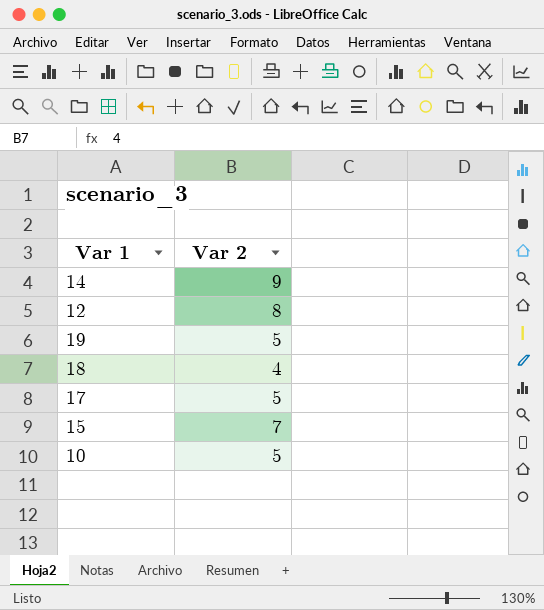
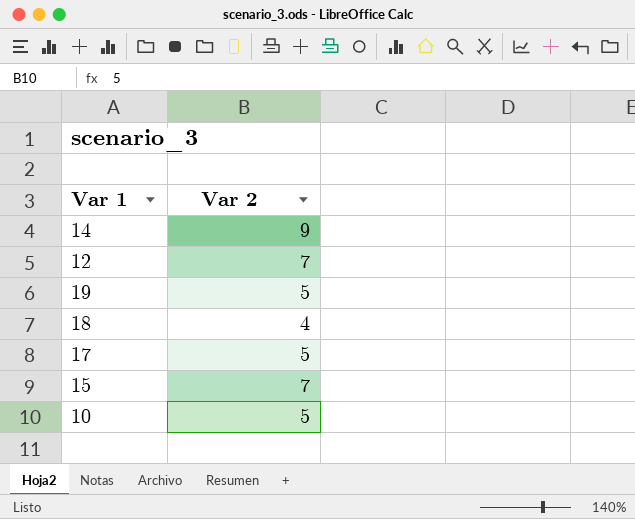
12 | Var 2: 8 -> 7

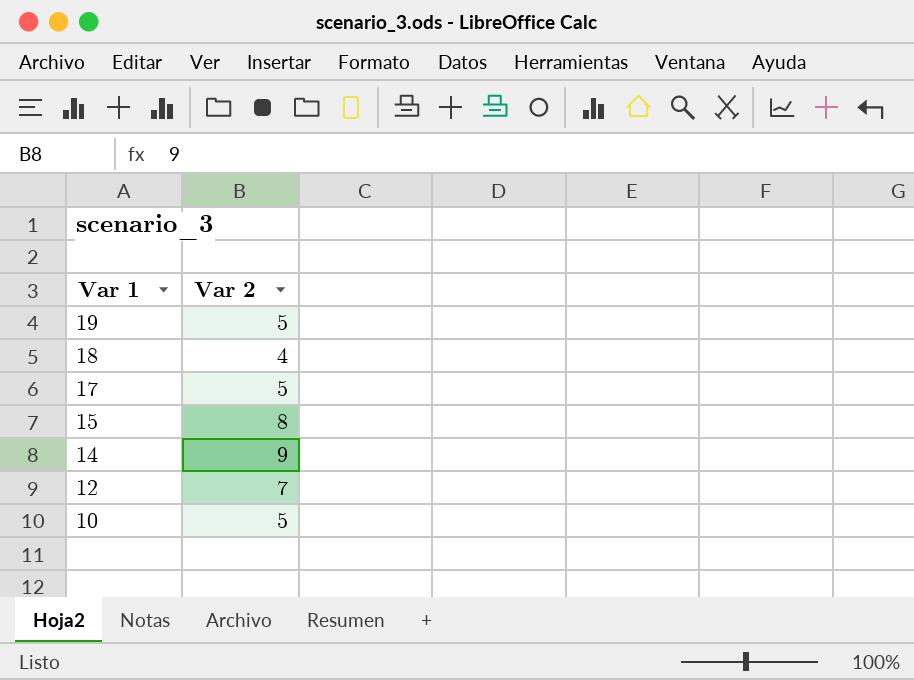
row order: none -> Var 1 descending
15 | Var 2: 7 -> 8

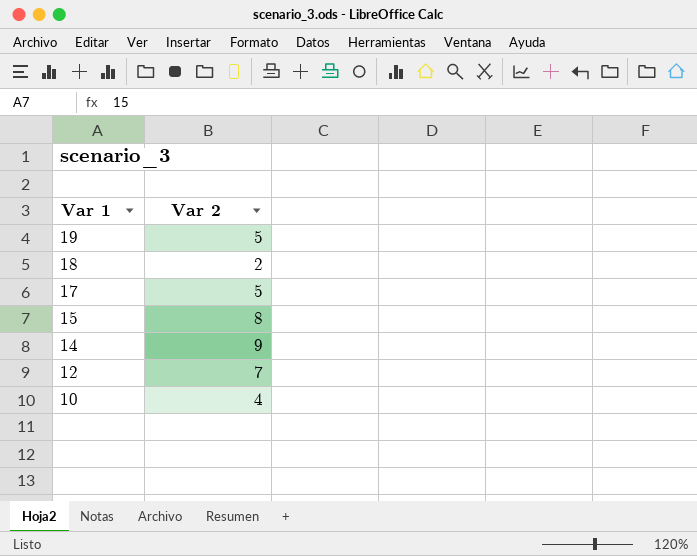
18 | Var 2: 4 -> 2
10 | Var 2: 5 -> 4

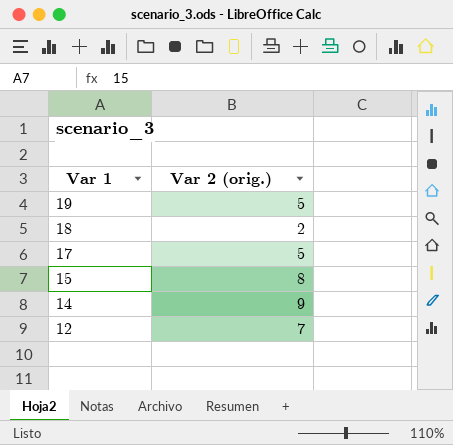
column name: Var 2 -> Var 2 (orig.)
row 10: 4 -> none

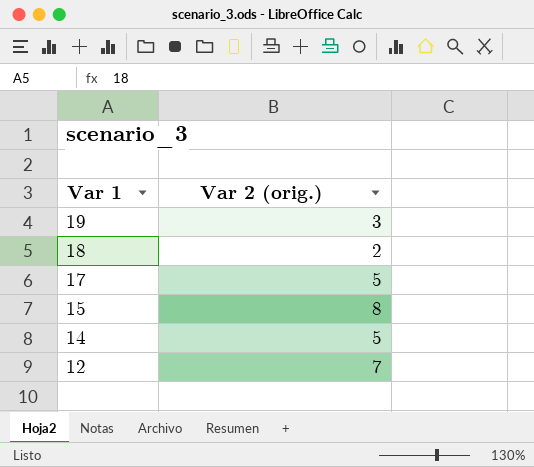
19 | Var 2 (orig.): 5 -> 3
14 | Var 2 (orig.): 9 -> 5

